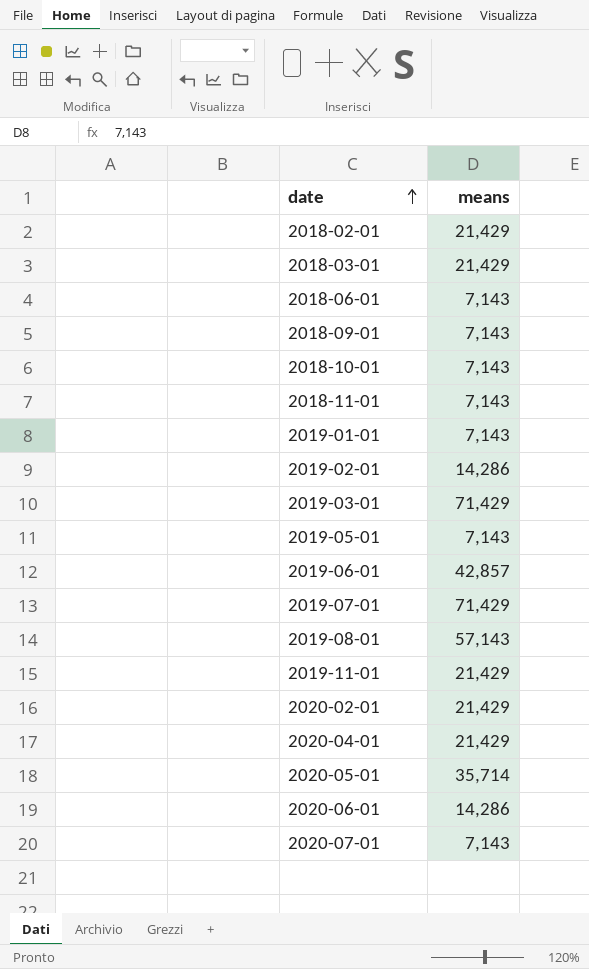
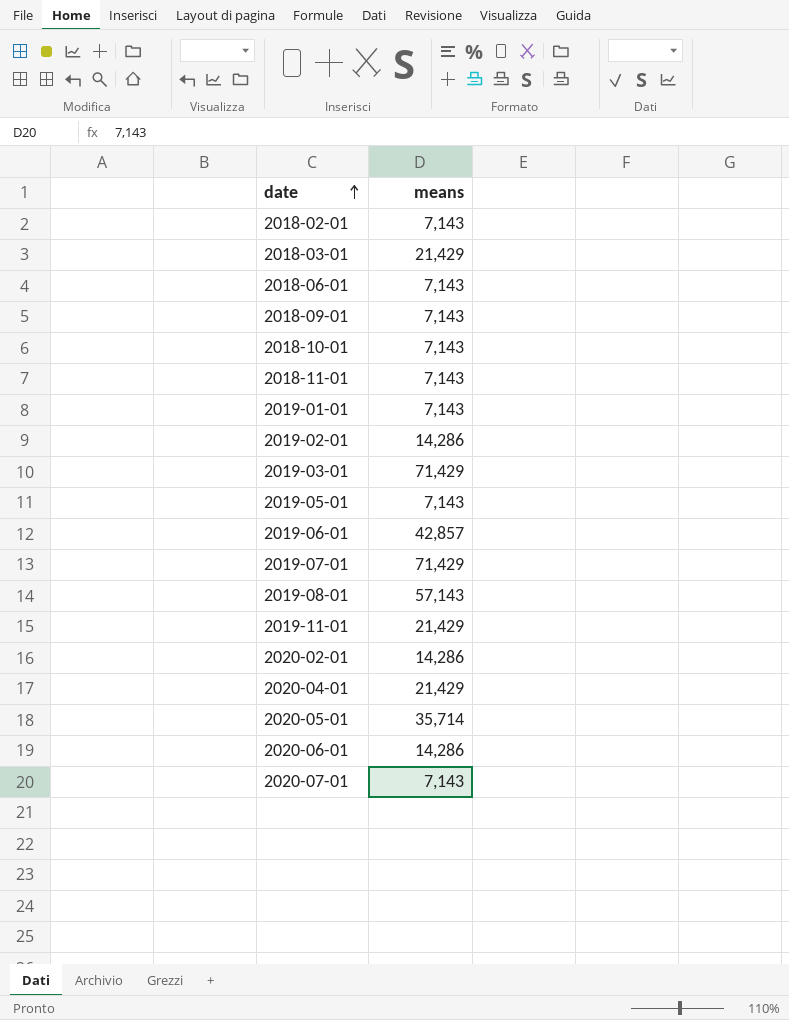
2018-02-01 | means: 21,429 -> 7,143
2020-02-01 | means: 21,429 -> 14,286

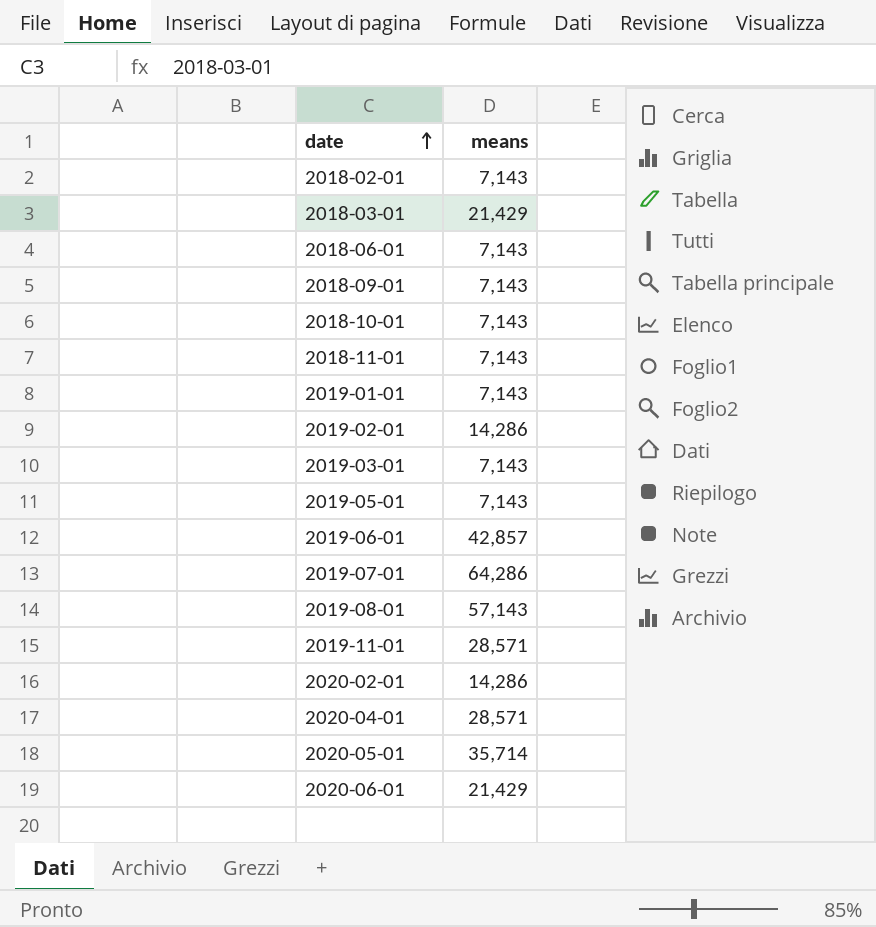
row 2020-07-01: 7,143 -> none
2019-03-01 | means: 71,429 -> 7,143
2019-07-01 | means: 71,429 -> 64,286
2019-11-01 | means: 21,429 -> 28,571
2020-04-01 | means: 21,429 -> 28,571
2020-06-01 | means: 14,286 -> 21,429

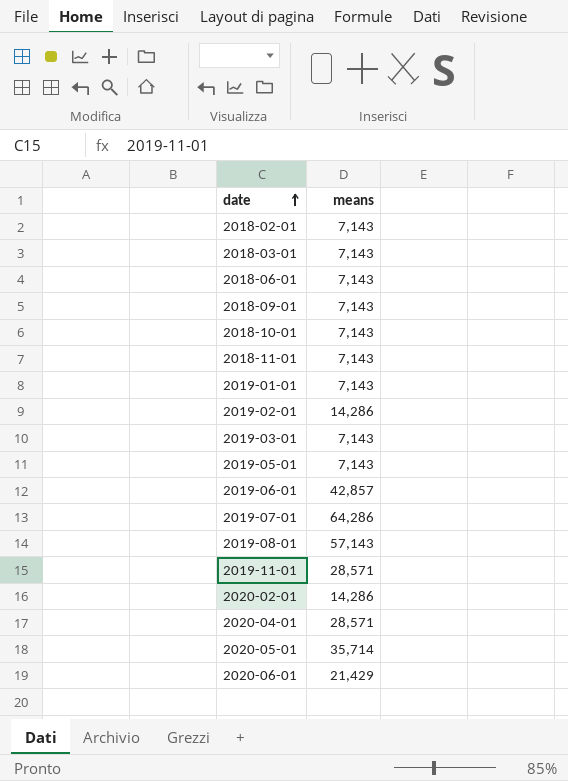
2018-03-01 | means: 21,429 -> 7,143

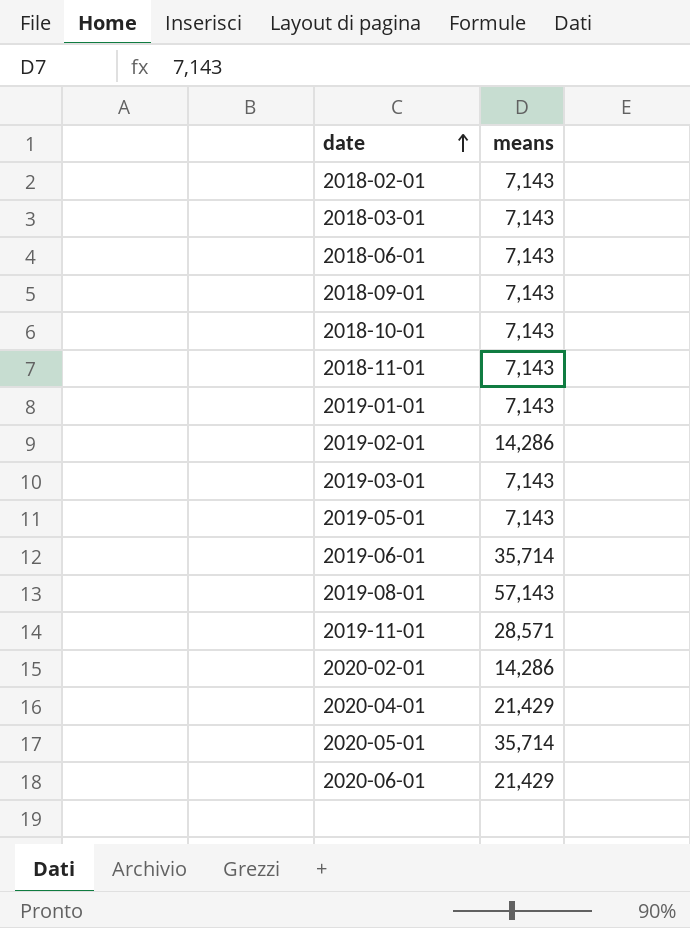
row 2019-07-01: 64,286 -> none
2019-06-01 | means: 42,857 -> 35,714
2020-04-01 | means: 28,571 -> 21,429

